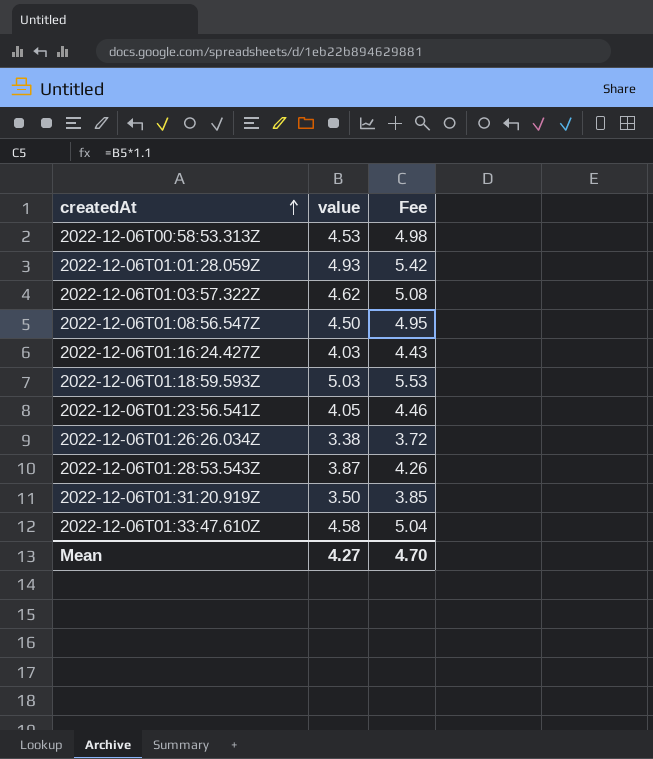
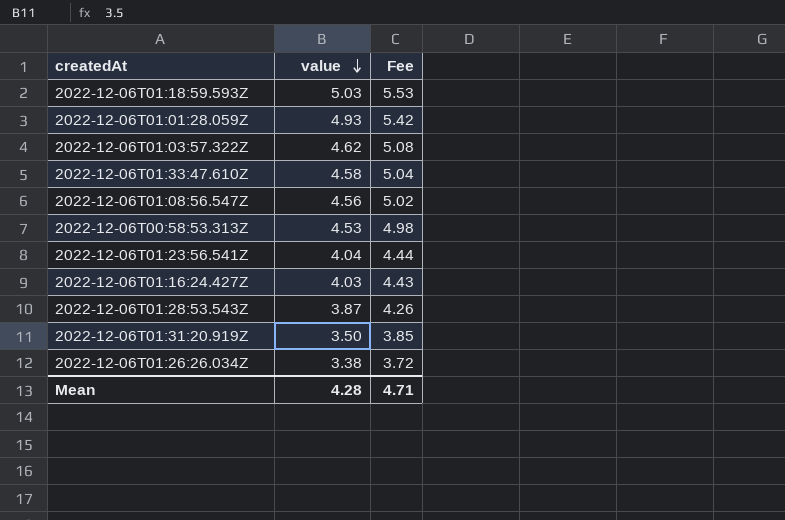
row order: createdAt ascending -> value descending
2022-12-06T01:08:56.547Z | value: 4.50 -> 4.56
2022-12-06T01:08:56.547Z | Fee: 4.95 -> 5.02
2022-12-06T01:23:56.541Z | value: 4.05 -> 4.04
2022-12-06T01:23:56.541Z | Fee: 4.46 -> 4.44
Mean | value: 4.27 -> 4.28
Mean | Fee: 4.70 -> 4.71

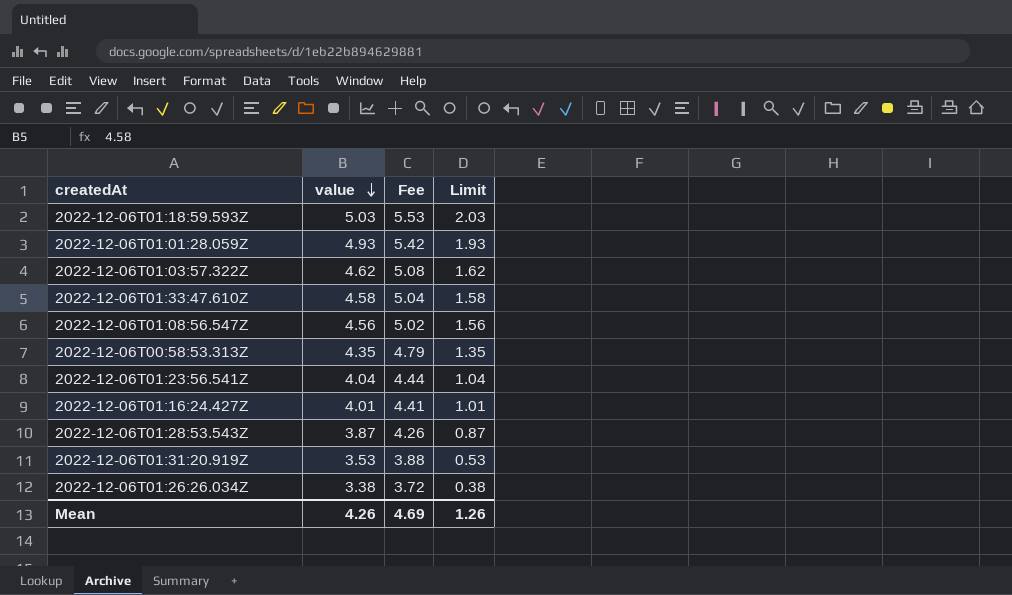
column Limit | formula: none -> [value] - 3
2022-12-06T00:58:53.313Z | value: 4.53 -> 4.35
2022-12-06T00:58:53.313Z | Fee: 4.98 -> 4.79
2022-12-06T01:16:24.427Z | value: 4.03 -> 4.01
2022-12-06T01:16:24.427Z | Fee: 4.43 -> 4.41
2022-12-06T01:31:20.919Z | value: 3.50 -> 3.53
2022-12-06T01:31:20.919Z | Fee: 3.85 -> 3.88
Mean | value: 4.28 -> 4.26
Mean | Fee: 4.71 -> 4.69

